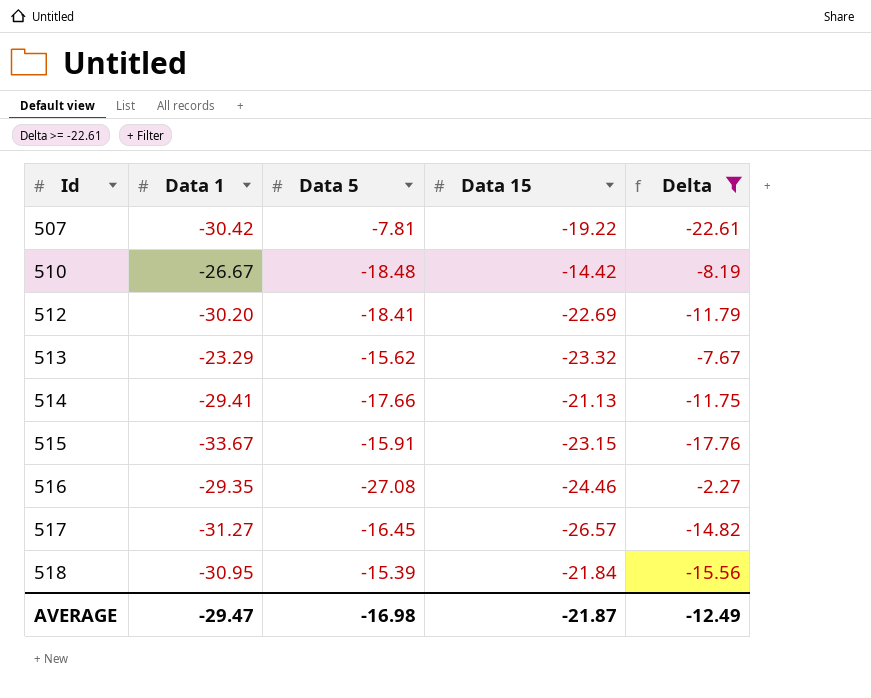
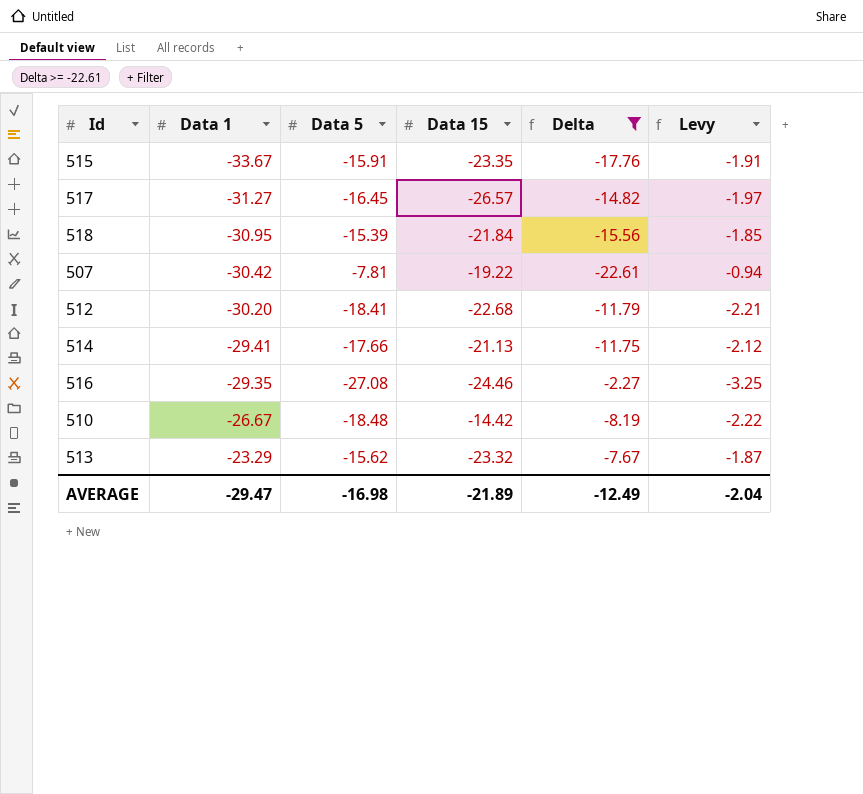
row order: Id ascending -> Data 1 ascending
column Levy | formula: none -> [Data 5] * 0.12
515 | Data 15: -23.15 -> -23.35
512 | Data 15: -22.69 -> -22.68
AVERAGE | Data 15: -21.87 -> -21.89

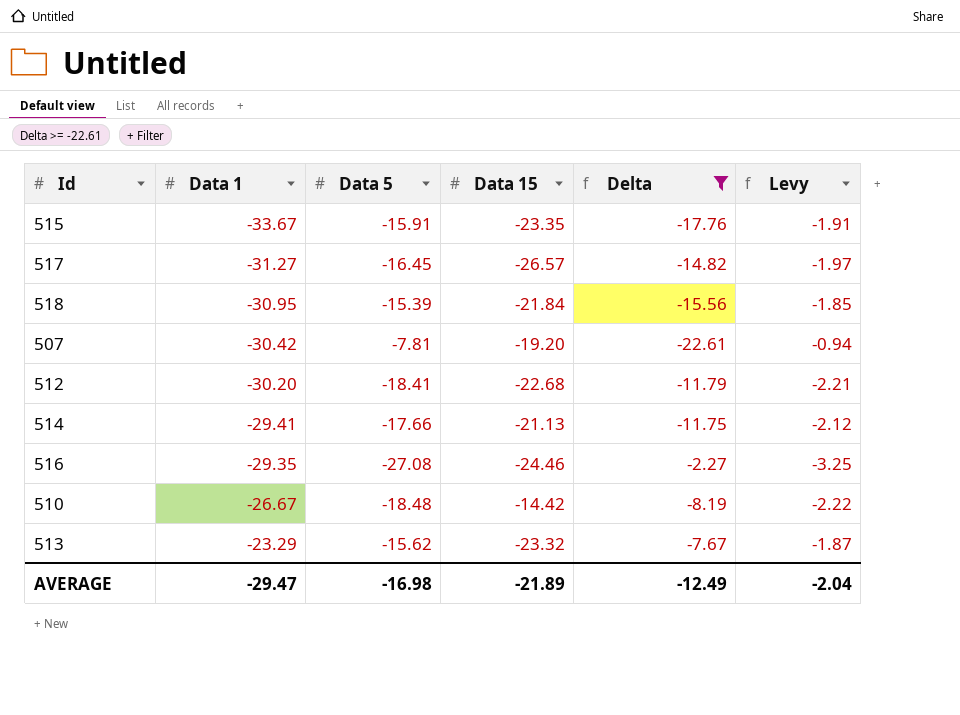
507 | Data 15: -19.22 -> -19.20

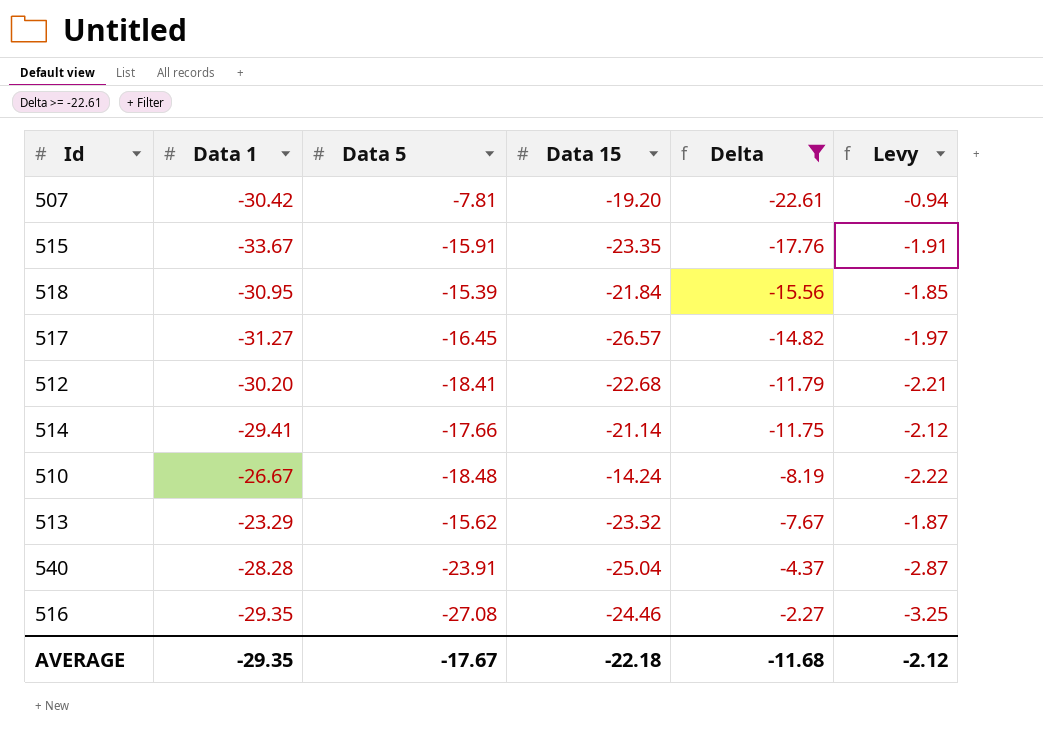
row order: Data 1 ascending -> Delta ascending
514 | Data 15: -21.13 -> -21.14
510 | Data 15: -14.42 -> -14.24
row 540: none -> -28.28 | -23.91 | -25.04 | -4.37 | -2.87
AVERAGE | Data 1: -29.47 -> -29.35
AVERAGE | Data 5: -16.98 -> -17.67
AVERAGE | Data 15: -21.89 -> -22.18
AVERAGE | Delta: -12.49 -> -11.68
AVERAGE | Levy: -2.04 -> -2.12

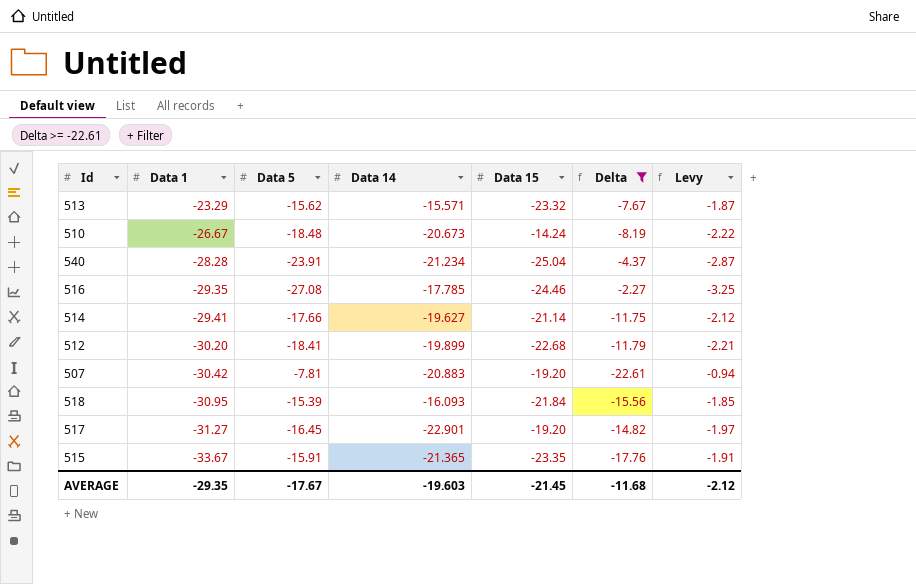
row order: Delta ascending -> Data 1 descending
column Data 14 | position: none -> 4
517 | Data 15: -26.57 -> -19.20
AVERAGE | Data 15: -22.18 -> -21.45

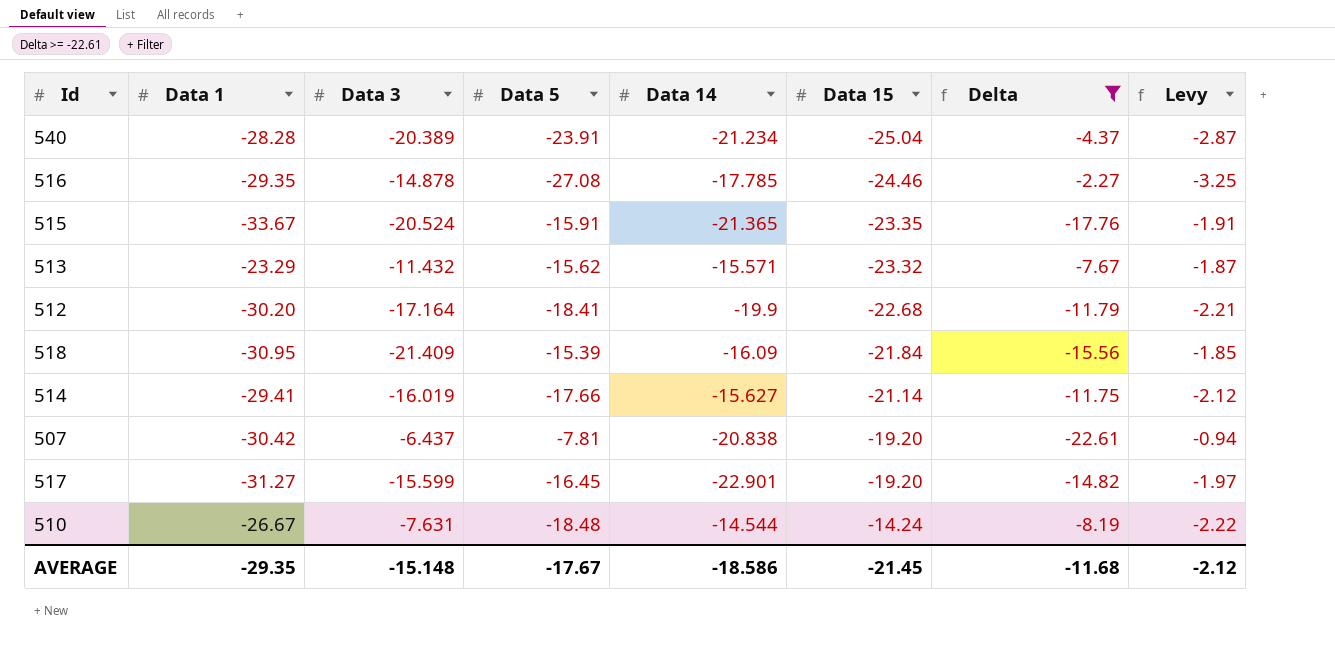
row order: Data 1 descending -> Data 15 ascending
column Data 3 | position: none -> 3
512 | Data 14: -19.899 -> -19.9
518 | Data 14: -16.093 -> -16.09
514 | Data 14: -19.627 -> -15.627
507 | Data 14: -20.883 -> -20.838
510 | Data 14: -20.673 -> -14.544
AVERAGE | Data 14: -19.603 -> -18.586

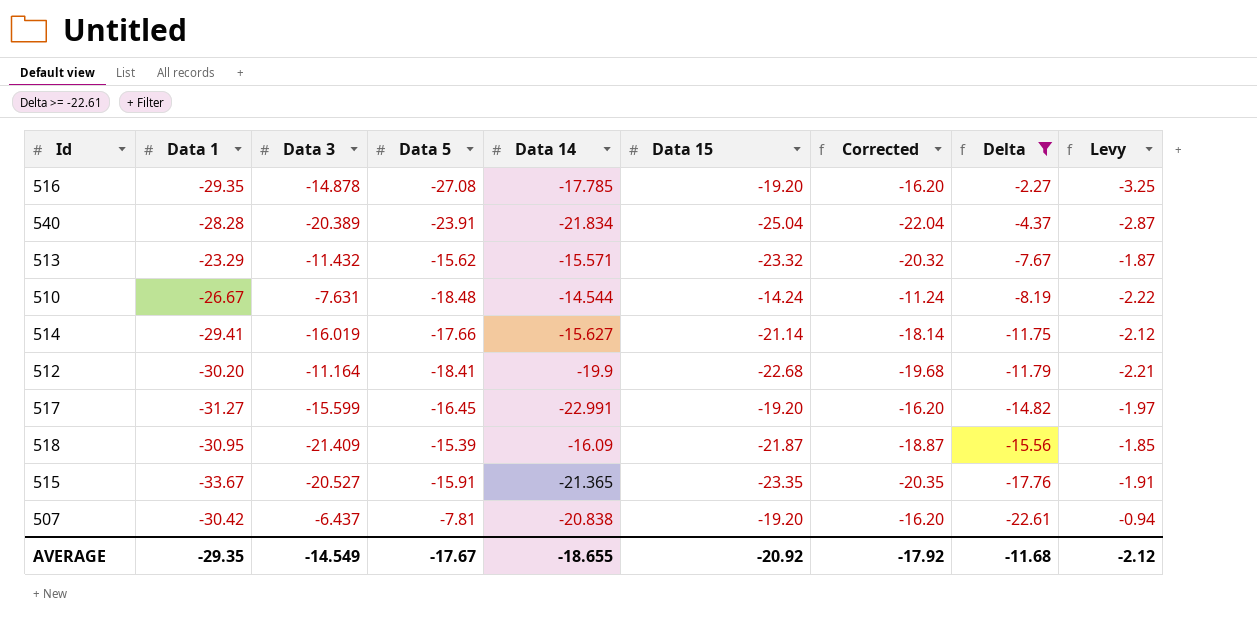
row order: Data 15 ascending -> Delta descending
column Corrected | formula: none -> [Data 15] + 3
516 | Data 15: -24.46 -> -19.20
540 | Data 14: -21.234 -> -21.834
512 | Data 3: -17.164 -> -11.164
517 | Data 14: -22.901 -> -22.991
518 | Data 15: -21.84 -> -21.87
515 | Data 3: -20.524 -> -20.527
AVERAGE | Data 3: -15.148 -> -14.549
AVERAGE | Data 14: -18.586 -> -18.655
AVERAGE | Data 15: -21.45 -> -20.92

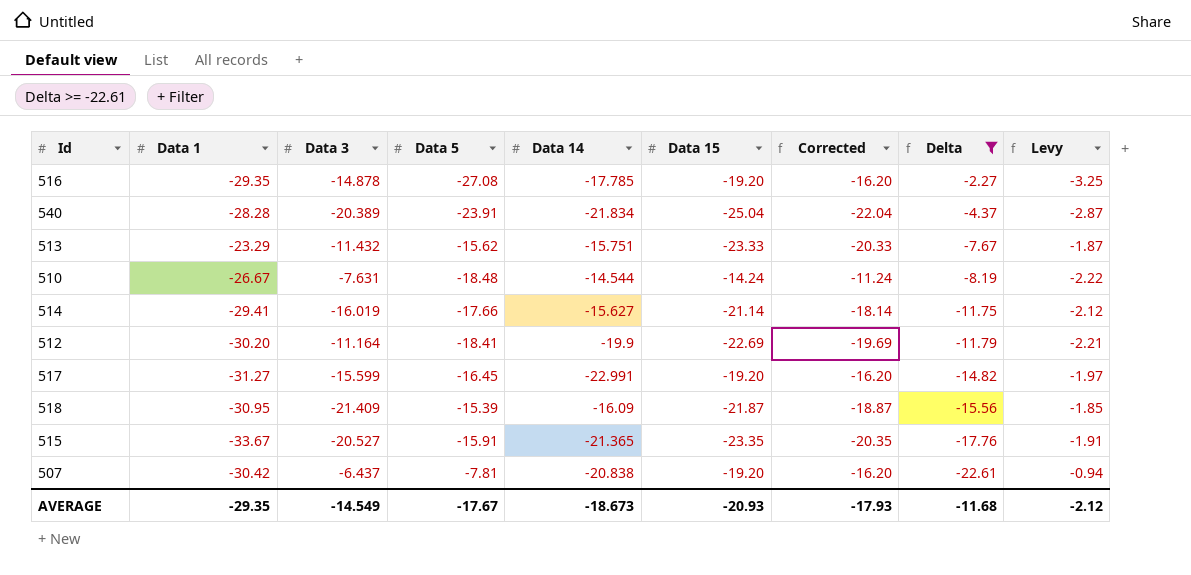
513 | Data 14: -15.571 -> -15.751
513 | Data 15: -23.32 -> -23.33
513 | Corrected: -20.32 -> -20.33
512 | Data 15: -22.68 -> -22.69
512 | Corrected: -19.68 -> -19.69
AVERAGE | Data 14: -18.655 -> -18.673
AVERAGE | Data 15: -20.92 -> -20.93
AVERAGE | Corrected: -17.92 -> -17.93

